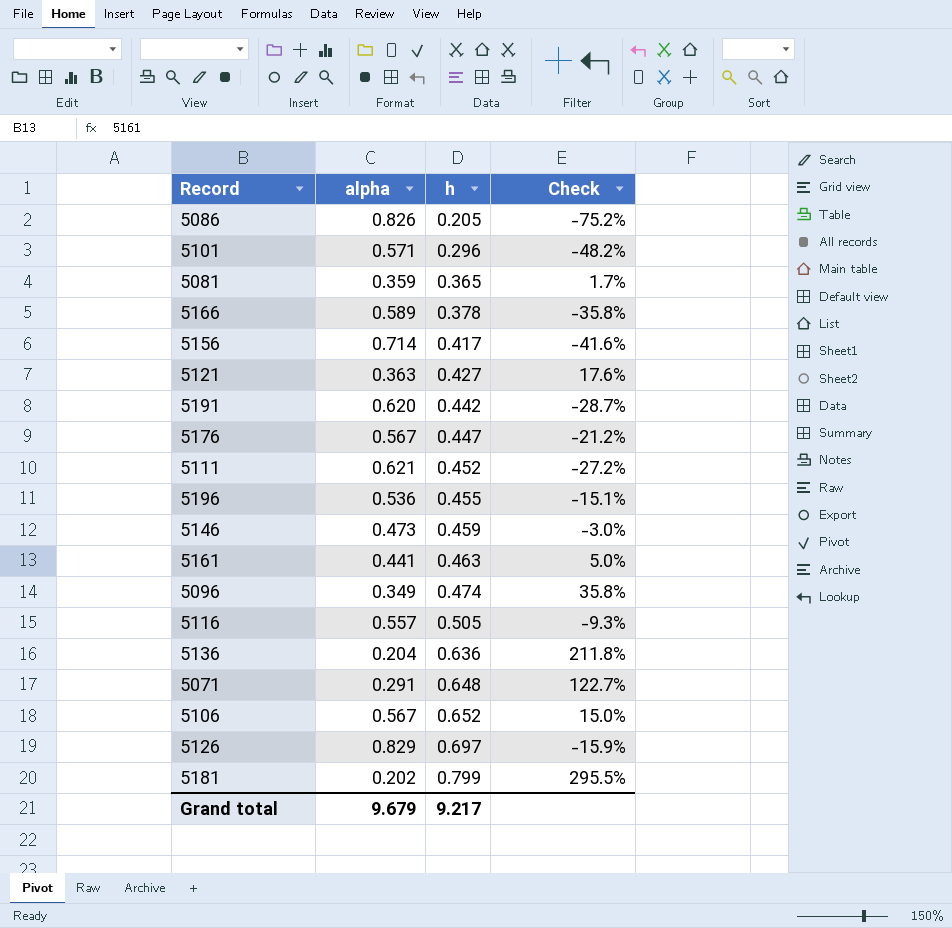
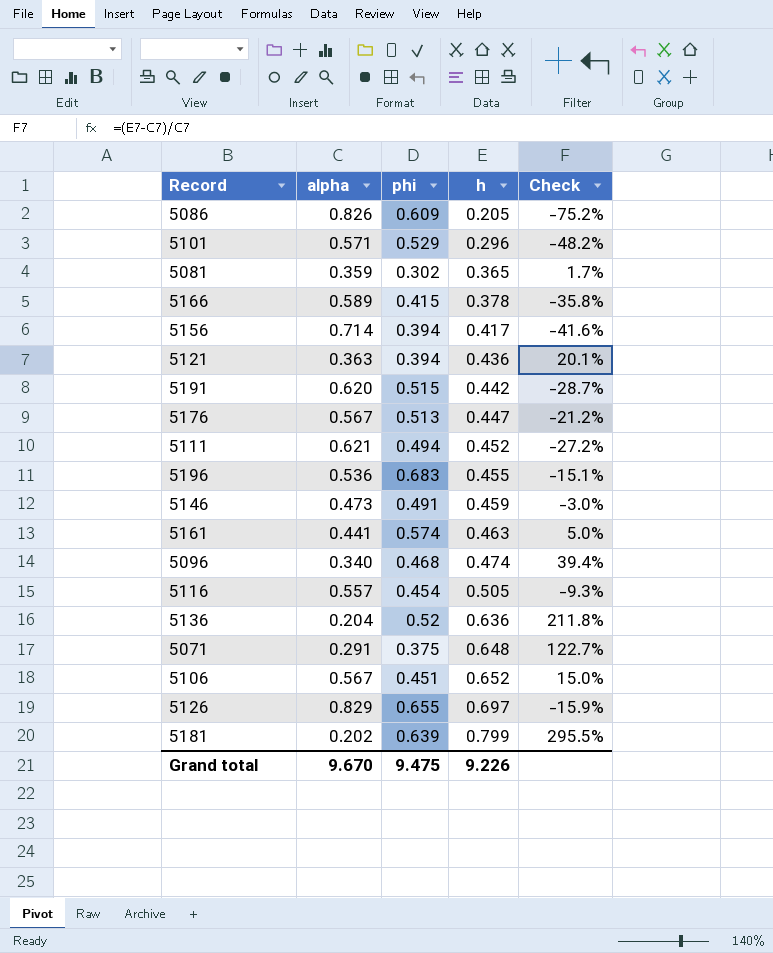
column phi | position: none -> 3
5121 | h: 0.427 -> 0.436
5121 | Check: 17.6% -> 20.1%
5096 | alpha: 0.349 -> 0.340
5096 | Check: 35.8% -> 39.4%
Grand total | alpha: 9.679 -> 9.670
Grand total | h: 9.217 -> 9.226

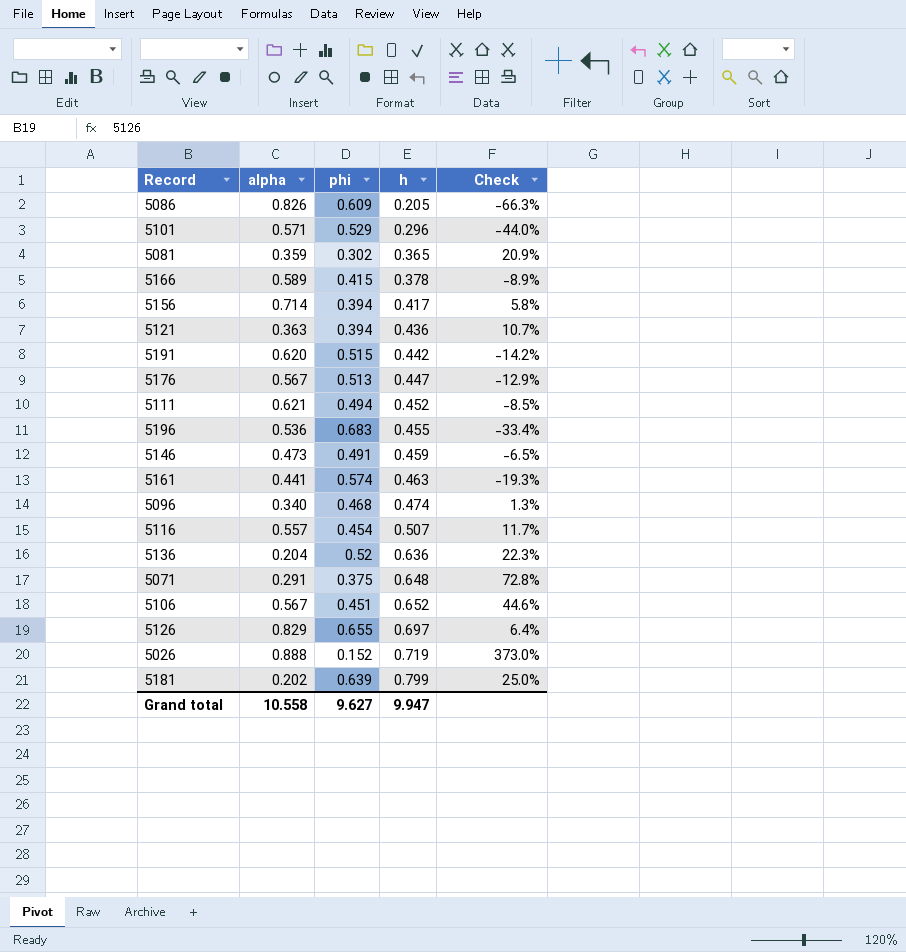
column Check | formula: ([h] - [alpha]) / [alpha] -> ([h] - [phi]) / [phi]
5116 | h: 0.505 -> 0.507
row 5026: none -> 0.888 | 0.152 | 0.719 | 373.0%
Grand total | alpha: 9.670 -> 10.558
Grand total | phi: 9.475 -> 9.627
Grand total | h: 9.226 -> 9.947

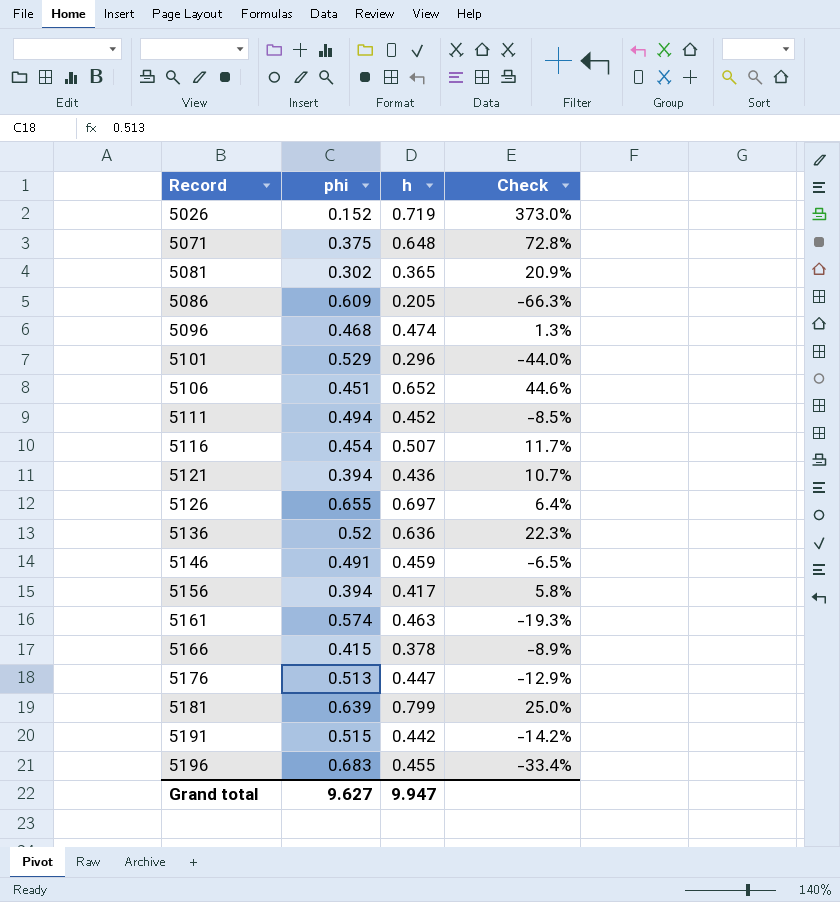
row order: h ascending -> Record ascending
column alpha | position: 2 -> none

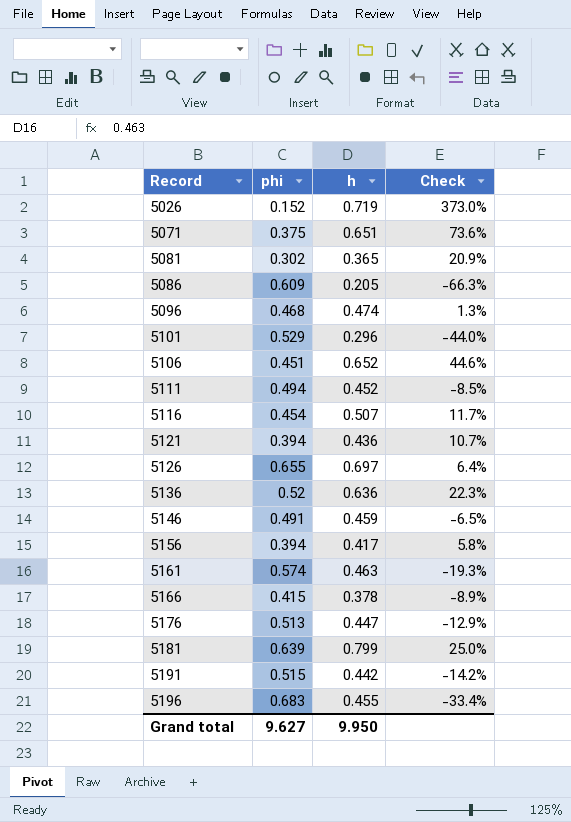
5071 | h: 0.648 -> 0.651
5071 | Check: 72.8% -> 73.6%
Grand total | h: 9.947 -> 9.950

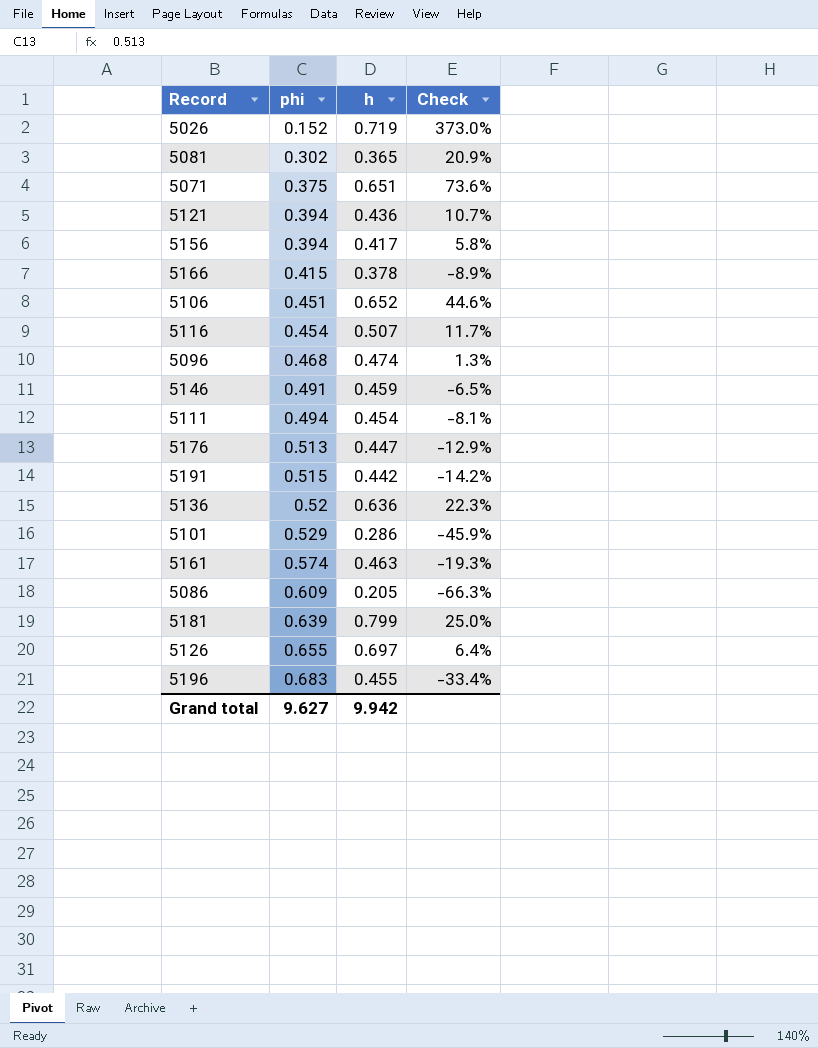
row order: Record ascending -> phi ascending
5111 | h: 0.452 -> 0.454
5111 | Check: -8.5% -> -8.1%
5101 | h: 0.296 -> 0.286
5101 | Check: -44.0% -> -45.9%
Grand total | h: 9.950 -> 9.942

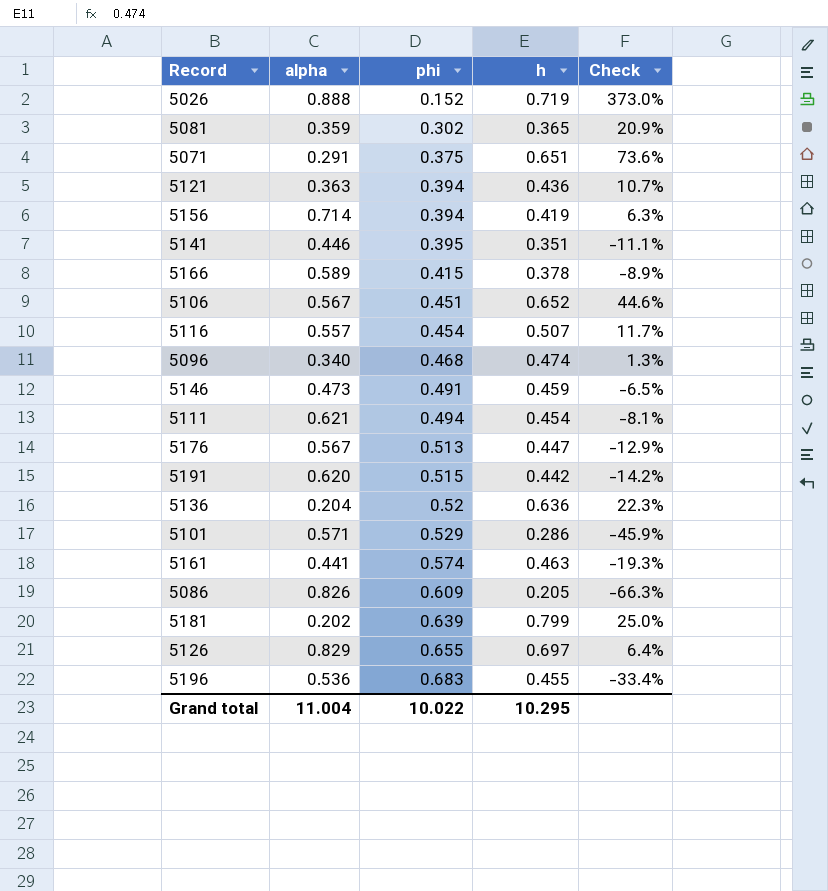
column alpha | position: none -> 2
5156 | h: 0.417 -> 0.419
5156 | Check: 5.8% -> 6.3%
row 5141: none -> 0.446 | 0.395 | 0.351 | -11.1%
Grand total | phi: 9.627 -> 10.022
Grand total | h: 9.942 -> 10.295

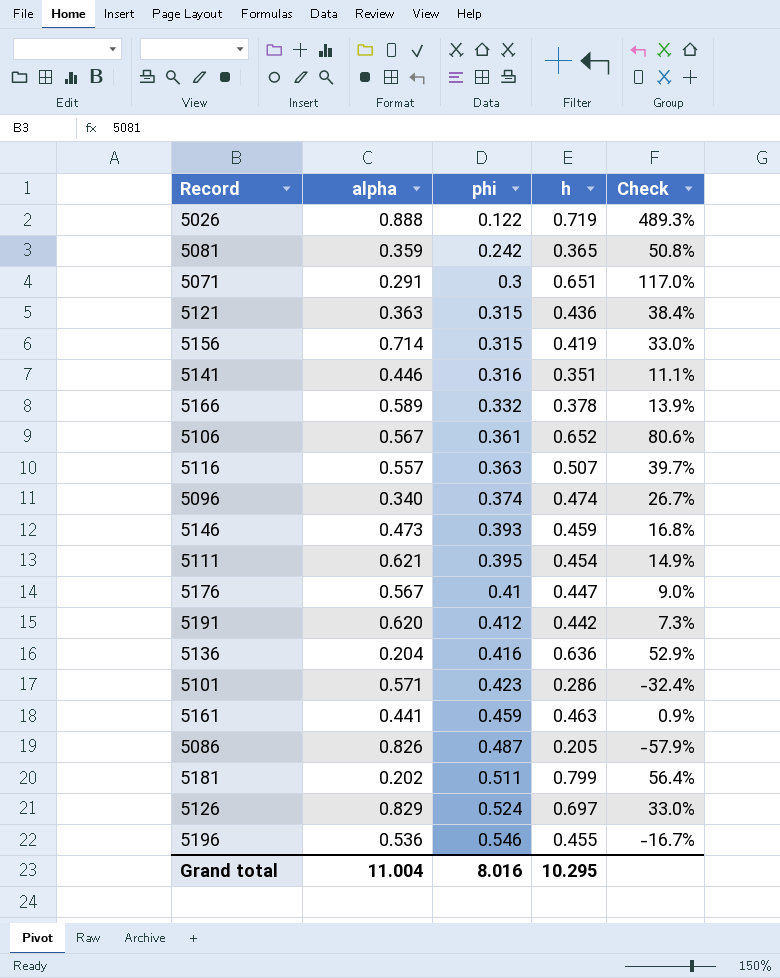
5026 | phi: 0.152 -> 0.122
5026 | Check: 373.0% -> 489.3%
5081 | phi: 0.302 -> 0.242
5081 | Check: 20.9% -> 50.8%
5071 | phi: 0.375 -> 0.3
5071 | Check: 73.6% -> 117.0%
5121 | phi: 0.394 -> 0.315
5121 | Check: 10.7% -> 38.4%
5156 | phi: 0.394 -> 0.315
5156 | Check: 6.3% -> 33.0%
5141 | phi: 0.395 -> 0.316
5141 | Check: -11.1% -> 11.1%
5166 | phi: 0.415 -> 0.332
5166 | Check: -8.9% -> 13.9%
5106 | phi: 0.451 -> 0.361
5106 | Check: 44.6% -> 80.6%
5116 | phi: 0.454 -> 0.363
5116 | Check: 11.7% -> 39.7%
5096 | phi: 0.468 -> 0.374
5096 | Check: 1.3% -> 26.7%
5146 | phi: 0.491 -> 0.393
5146 | Check: -6.5% -> 16.8%
5111 | phi: 0.494 -> 0.395
5111 | Check: -8.1% -> 14.9%
5176 | phi: 0.513 -> 0.41
5176 | Check: -12.9% -> 9.0%
5191 | phi: 0.515 -> 0.412
5191 | Check: -14.2% -> 7.3%
5136 | phi: 0.52 -> 0.416
5136 | Check: 22.3% -> 52.9%
5101 | phi: 0.529 -> 0.423
5101 | Check: -45.9% -> -32.4%
5161 | phi: 0.574 -> 0.459
5161 | Check: -19.3% -> 0.9%
5086 | phi: 0.609 -> 0.487
5086 | Check: -66.3% -> -57.9%
5181 | phi: 0.639 -> 0.511
5181 | Check: 25.0% -> 56.4%
5126 | phi: 0.655 -> 0.524
5126 | Check: 6.4% -> 33.0%
5196 | phi: 0.683 -> 0.546
5196 | Check: -33.4% -> -16.7%
Grand total | phi: 10.022 -> 8.016

